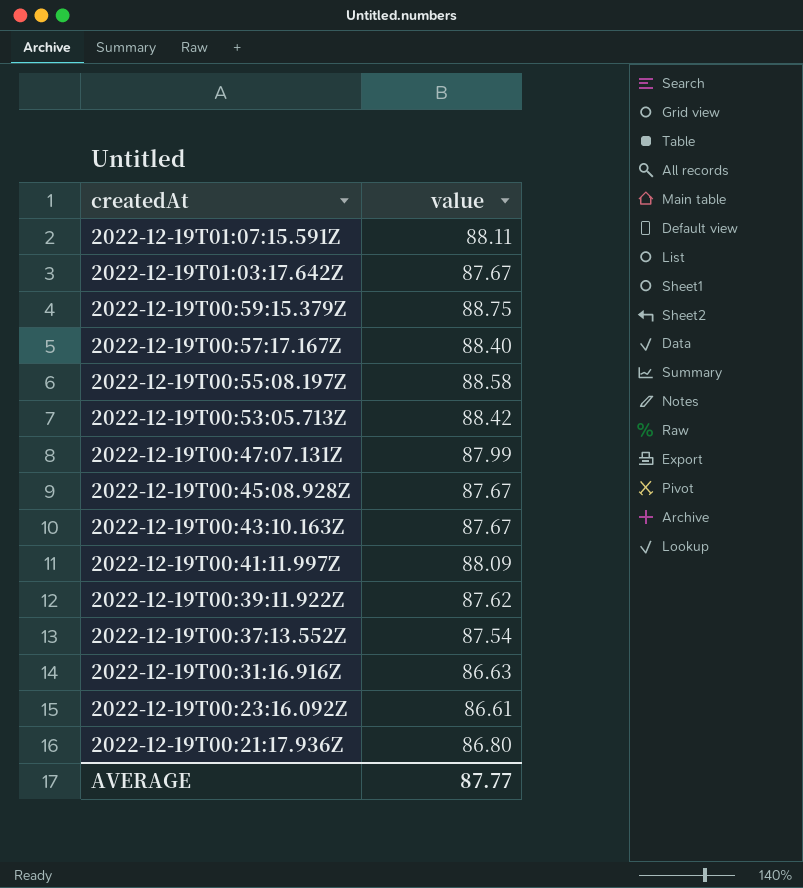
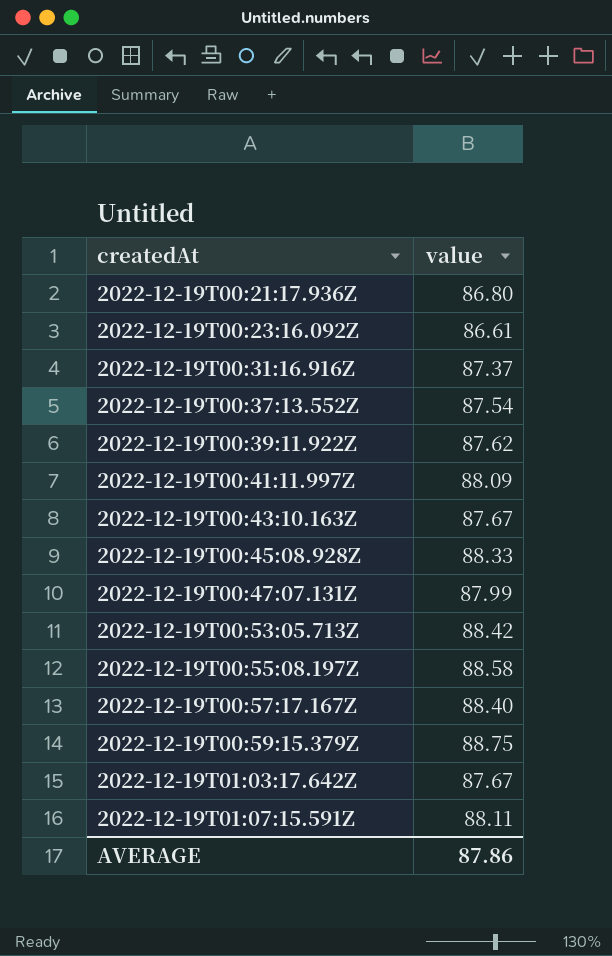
row order: createdAt descending -> createdAt ascending
2022-12-19T00:31:16.916Z | value: 86.63 -> 87.37
2022-12-19T00:45:08.928Z | value: 87.67 -> 88.33
AVERAGE | value: 87.77 -> 87.86

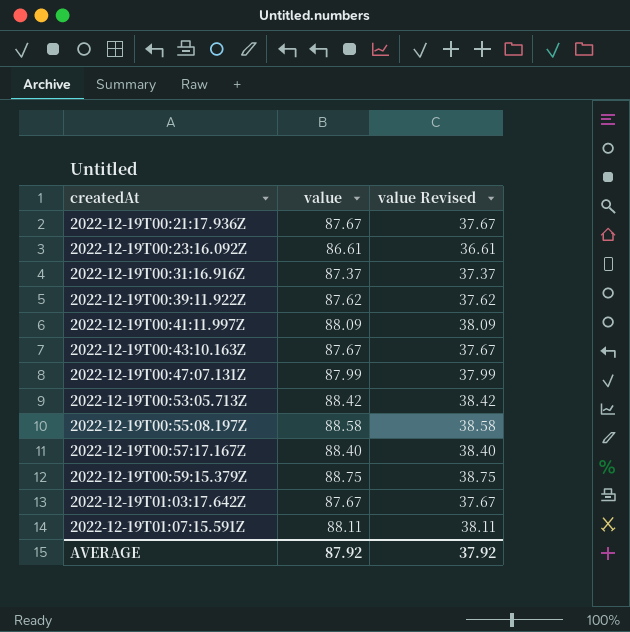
column value Revised | formula: none -> [value] - 50
row 2022-12-19T00:37:13.552Z: 87.54 -> none
row 2022-12-19T00:45:08.928Z: 88.33 -> none
2022-12-19T00:21:17.936Z | value: 86.80 -> 87.67
AVERAGE | value: 87.86 -> 87.92

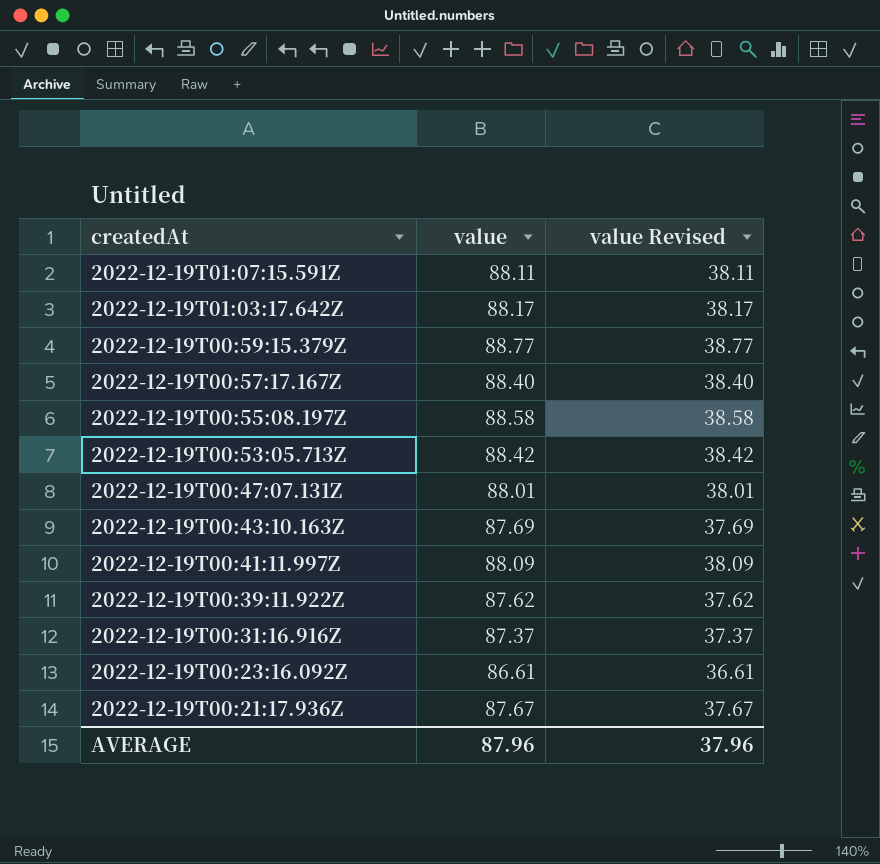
row order: createdAt ascending -> createdAt descending
2022-12-19T01:03:17.642Z | value: 87.67 -> 88.17
2022-12-19T01:03:17.642Z | value Revised: 37.67 -> 38.17
2022-12-19T00:59:15.379Z | value: 88.75 -> 88.77
2022-12-19T00:59:15.379Z | value Revised: 38.75 -> 38.77
2022-12-19T00:47:07.131Z | value: 87.99 -> 88.01
2022-12-19T00:47:07.131Z | value Revised: 37.99 -> 38.01
2022-12-19T00:43:10.163Z | value: 87.67 -> 87.69
2022-12-19T00:43:10.163Z | value Revised: 37.67 -> 37.69
AVERAGE | value: 87.92 -> 87.96
AVERAGE | value Revised: 37.92 -> 37.96

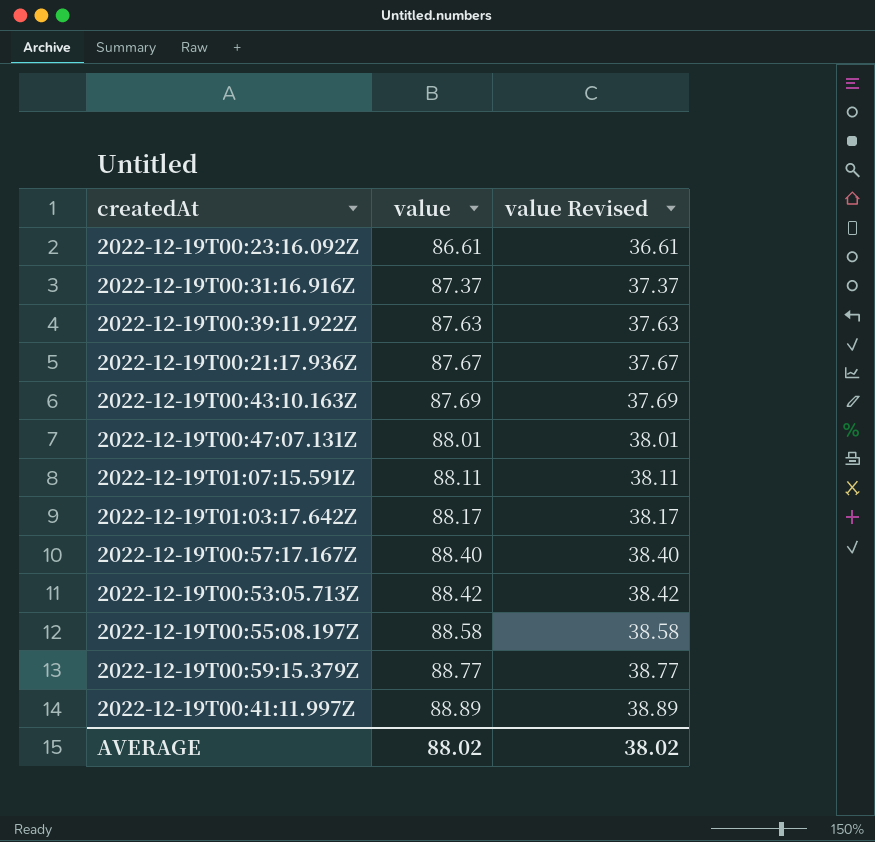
row order: createdAt descending -> value ascending
2022-12-19T00:39:11.922Z | value: 87.62 -> 87.63
2022-12-19T00:39:11.922Z | value Revised: 37.62 -> 37.63
2022-12-19T00:41:11.997Z | value: 88.09 -> 88.89
2022-12-19T00:41:11.997Z | value Revised: 38.09 -> 38.89
AVERAGE | value: 87.96 -> 88.02
AVERAGE | value Revised: 37.96 -> 38.02

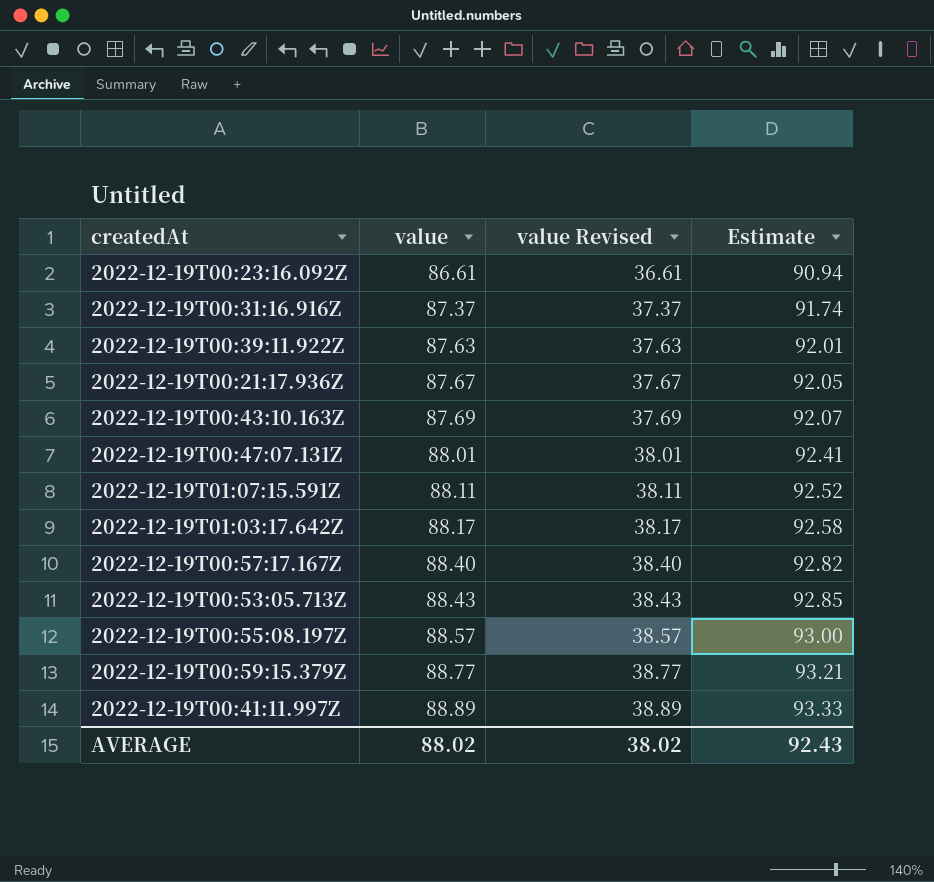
column Estimate | formula: none -> [value] * 1.05
2022-12-19T00:53:05.713Z | value: 88.42 -> 88.43
2022-12-19T00:53:05.713Z | value Revised: 38.42 -> 38.43
2022-12-19T00:55:08.197Z | value: 88.58 -> 88.57
2022-12-19T00:55:08.197Z | value Revised: 38.58 -> 38.57

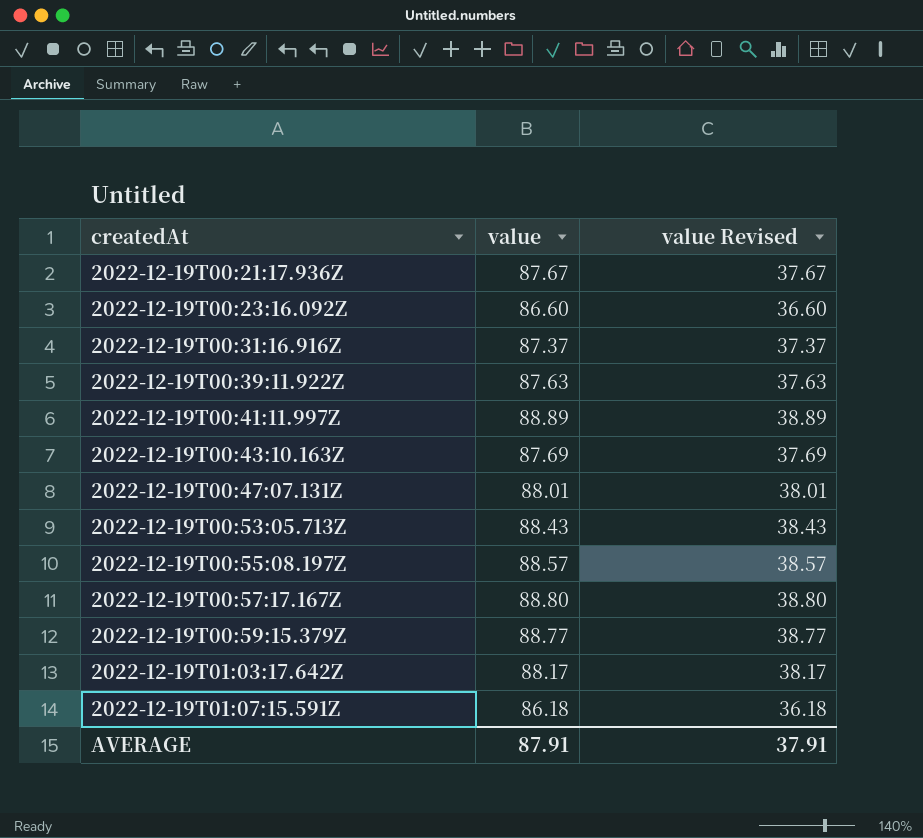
row order: value ascending -> createdAt ascending
column Estimate | formula: [value] * 1.05 -> none
2022-12-19T00:23:16.092Z | value: 86.61 -> 86.60
2022-12-19T00:23:16.092Z | value Revised: 36.61 -> 36.60
2022-12-19T00:57:17.167Z | value: 88.40 -> 88.80
2022-12-19T00:57:17.167Z | value Revised: 38.40 -> 38.80
2022-12-19T01:07:15.591Z | value: 88.11 -> 86.18
2022-12-19T01:07:15.591Z | value Revised: 38.11 -> 36.18
AVERAGE | value: 88.02 -> 87.91
AVERAGE | value Revised: 38.02 -> 37.91

